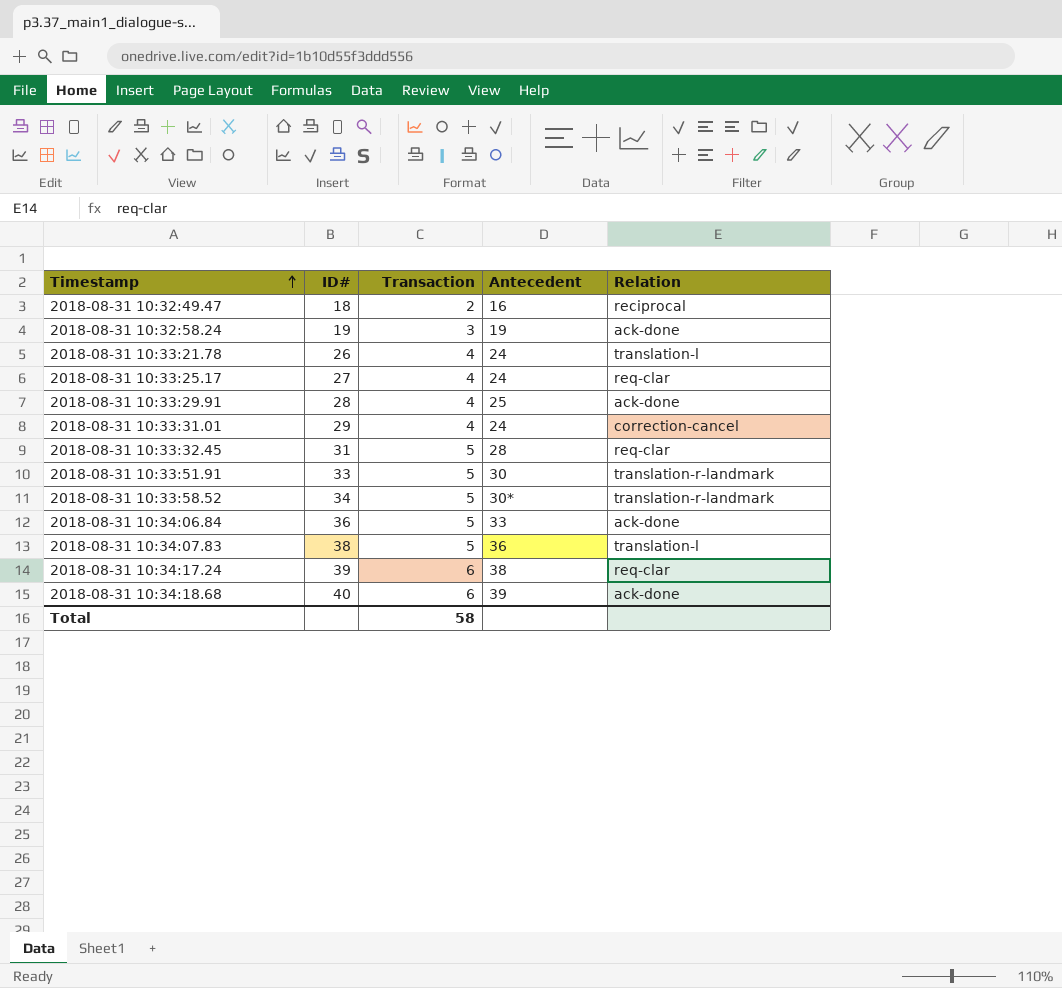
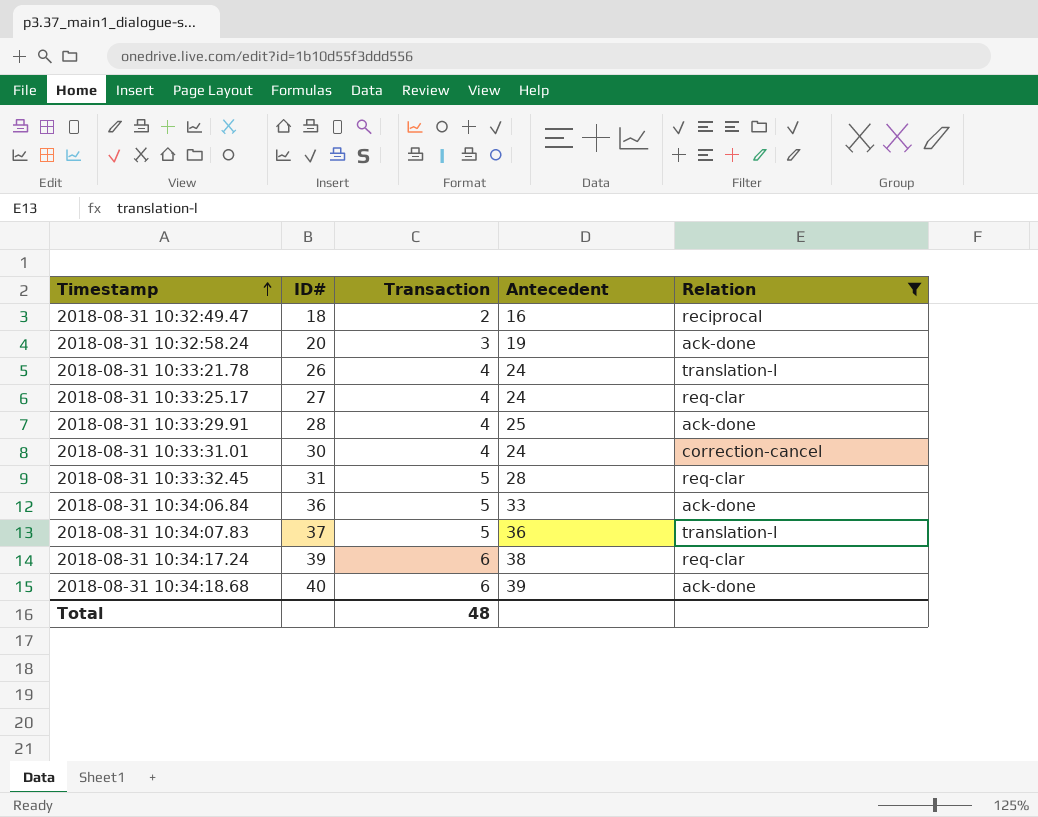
filter: none -> Relation != translation-r-landmark
2018-08-31 10:32:58.24 | ID#: 19 -> 20
2018-08-31 10:33:31.01 | ID#: 29 -> 30
2018-08-31 10:34:07.83 | ID#: 38 -> 37
Total | Transaction: 58 -> 48

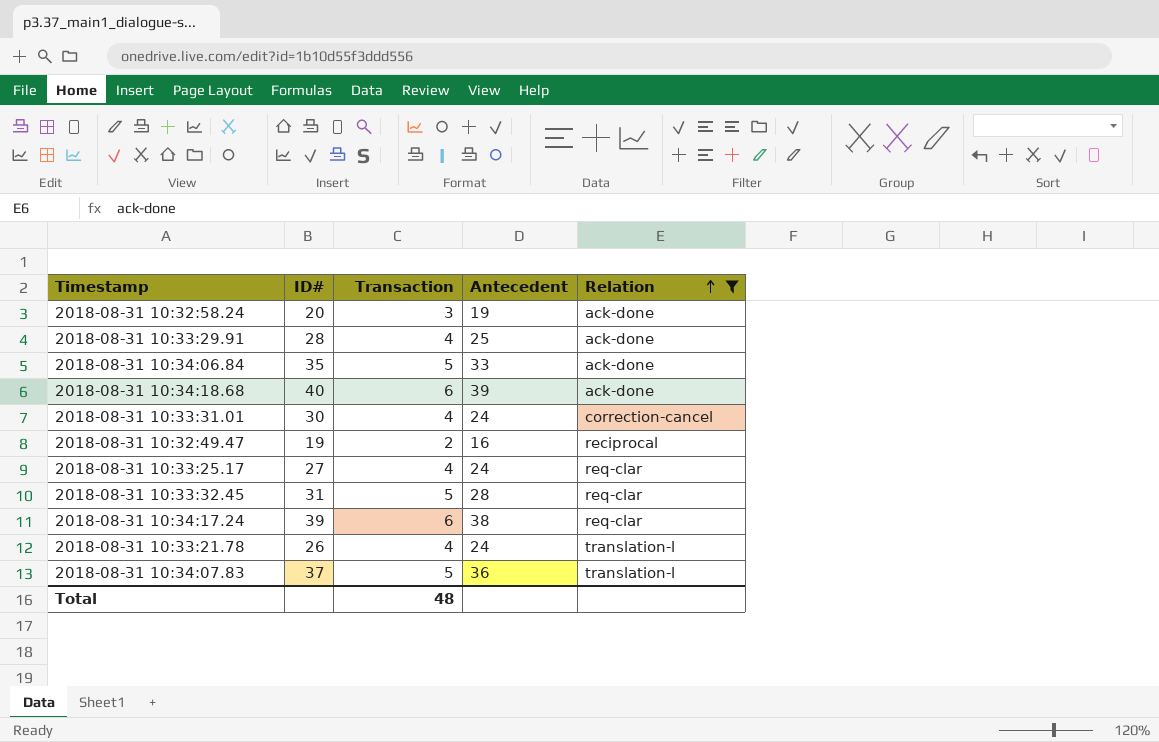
row order: Timestamp ascending -> Relation ascending
2018-08-31 10:34:06.84 | ID#: 36 -> 35
2018-08-31 10:32:49.47 | ID#: 18 -> 19

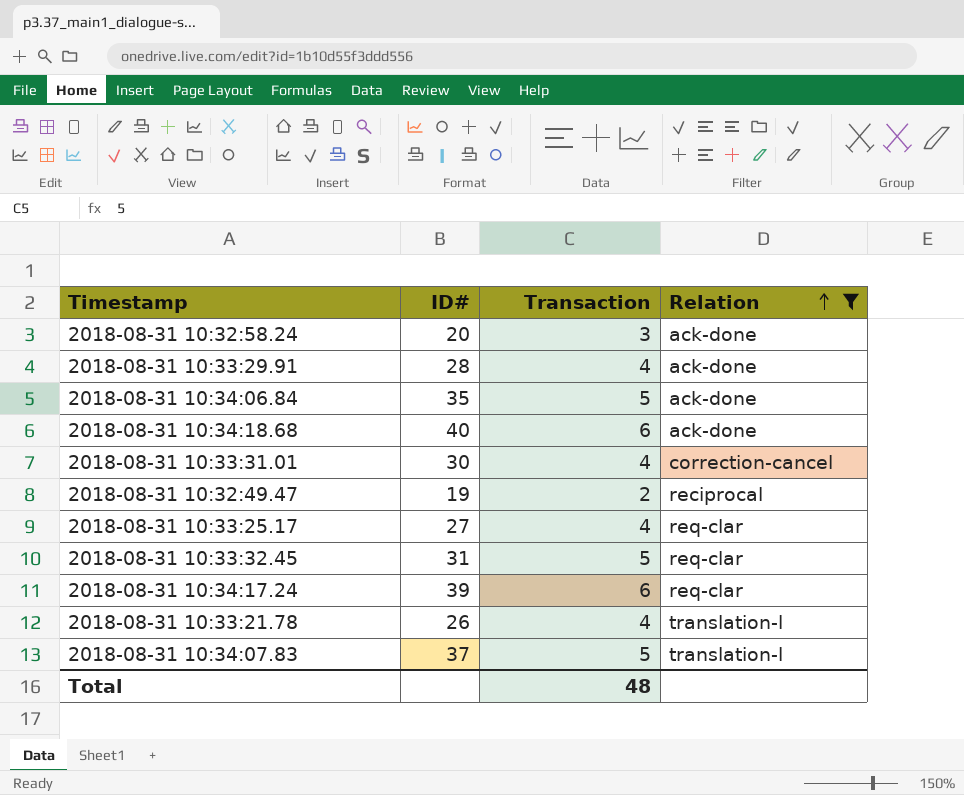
column Antecedent | position: 4 -> none

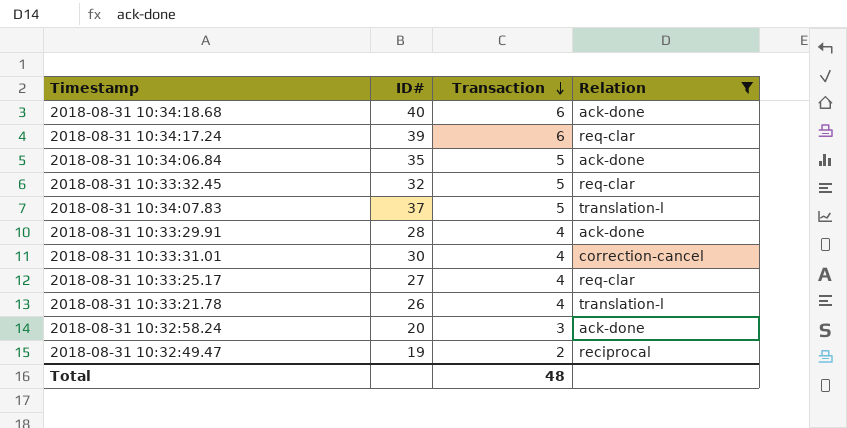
row order: Relation ascending -> Transaction descending
2018-08-31 10:33:32.45 | ID#: 31 -> 32

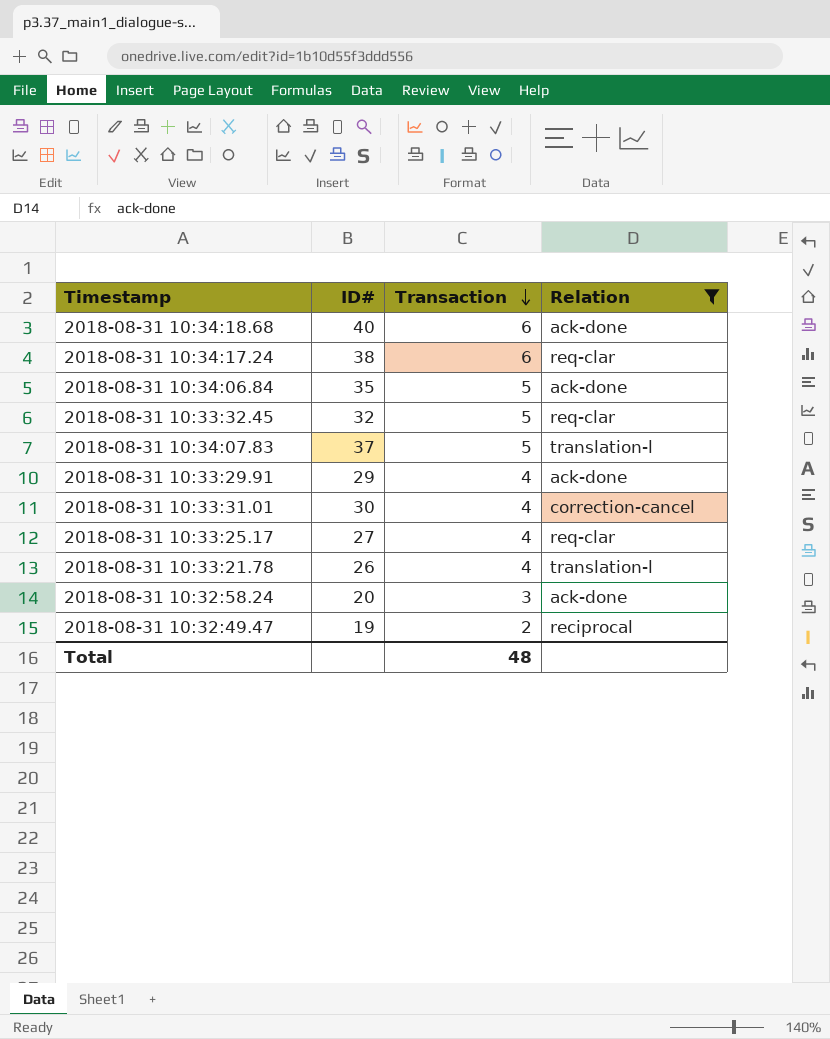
2018-08-31 10:34:17.24 | ID#: 39 -> 38
2018-08-31 10:33:29.91 | ID#: 28 -> 29

